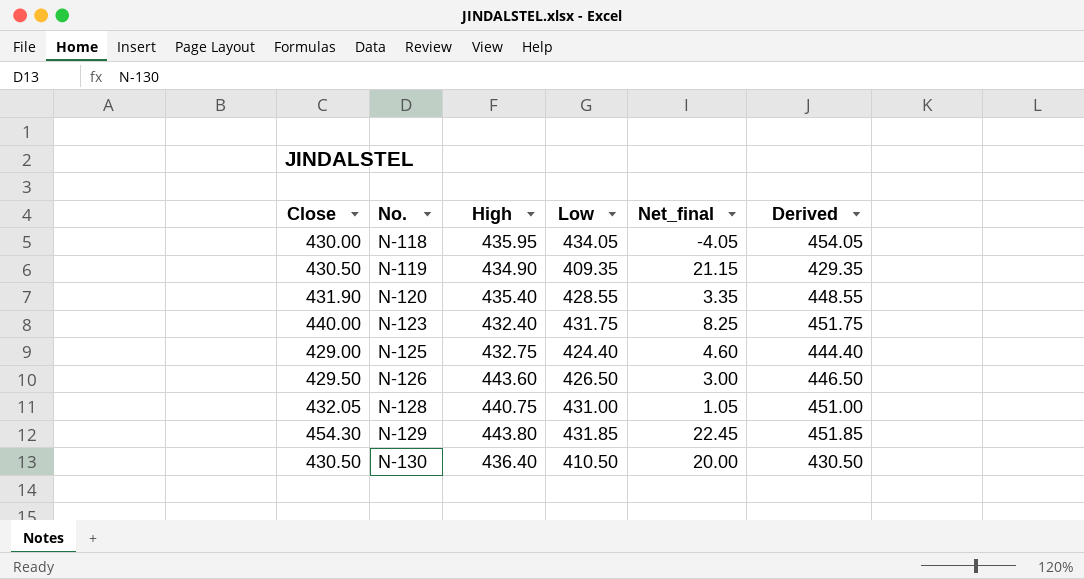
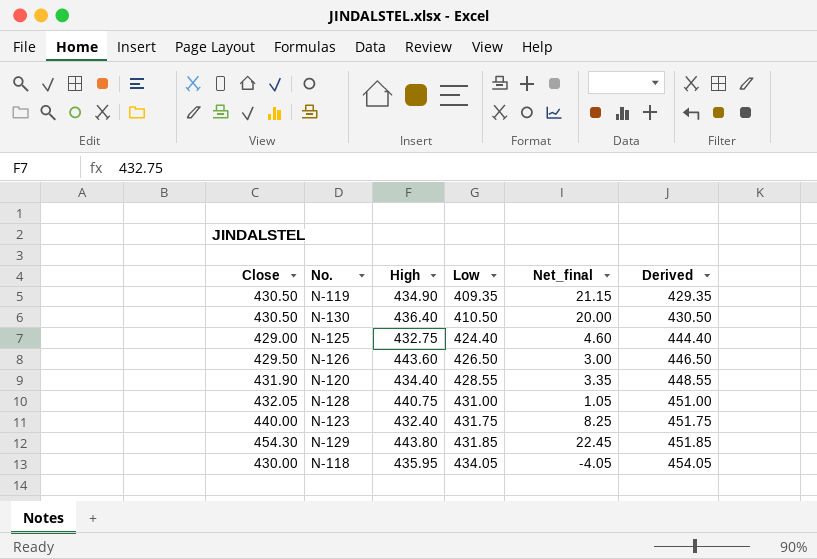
row order: No. ascending -> Low ascending
N-120 | High: 435.40 -> 434.40

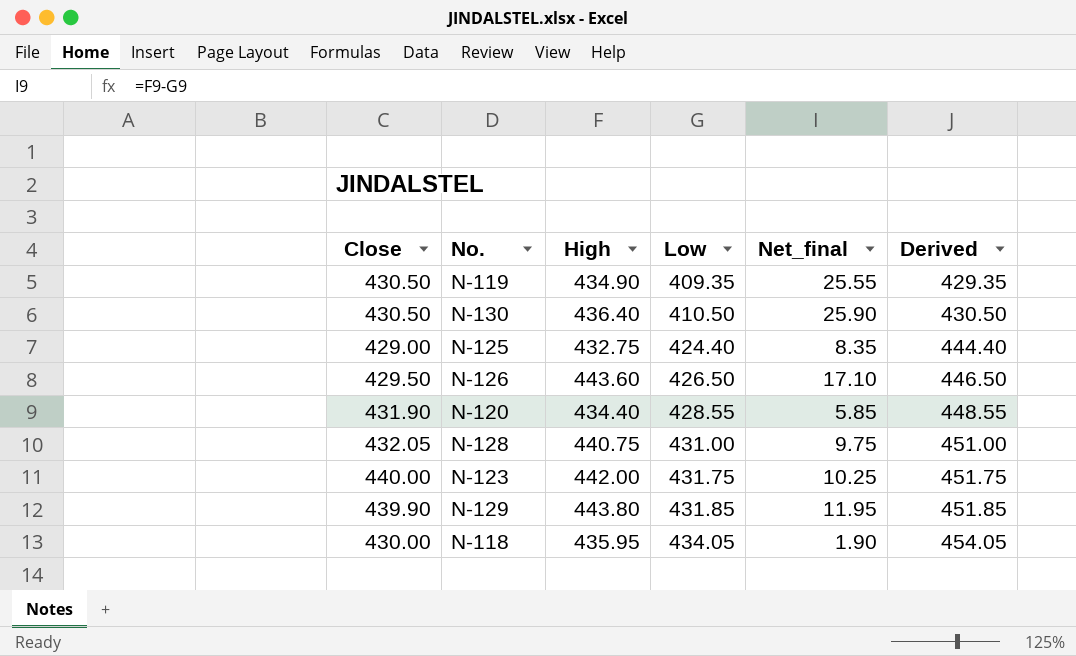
column Net_final | formula: [Close] - [Low] -> [High] - [Low]
N-123 | High: 432.40 -> 442.00
N-129 | Close: 454.30 -> 439.90

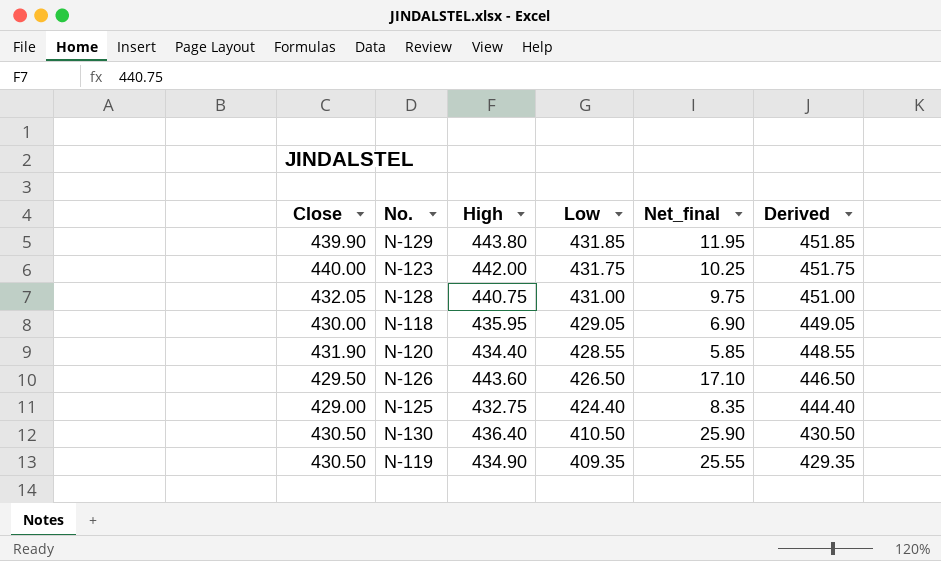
row order: Low ascending -> Low descending
N-118 | Low: 434.05 -> 429.05
N-118 | Net_final: 1.90 -> 6.90
N-118 | Derived: 454.05 -> 449.05

